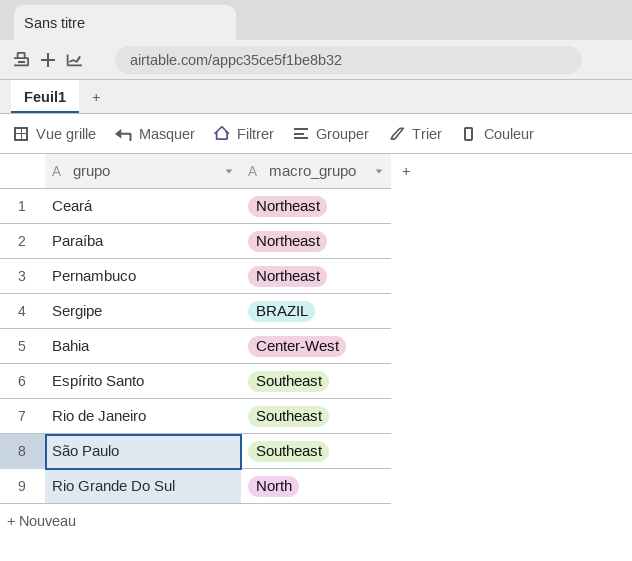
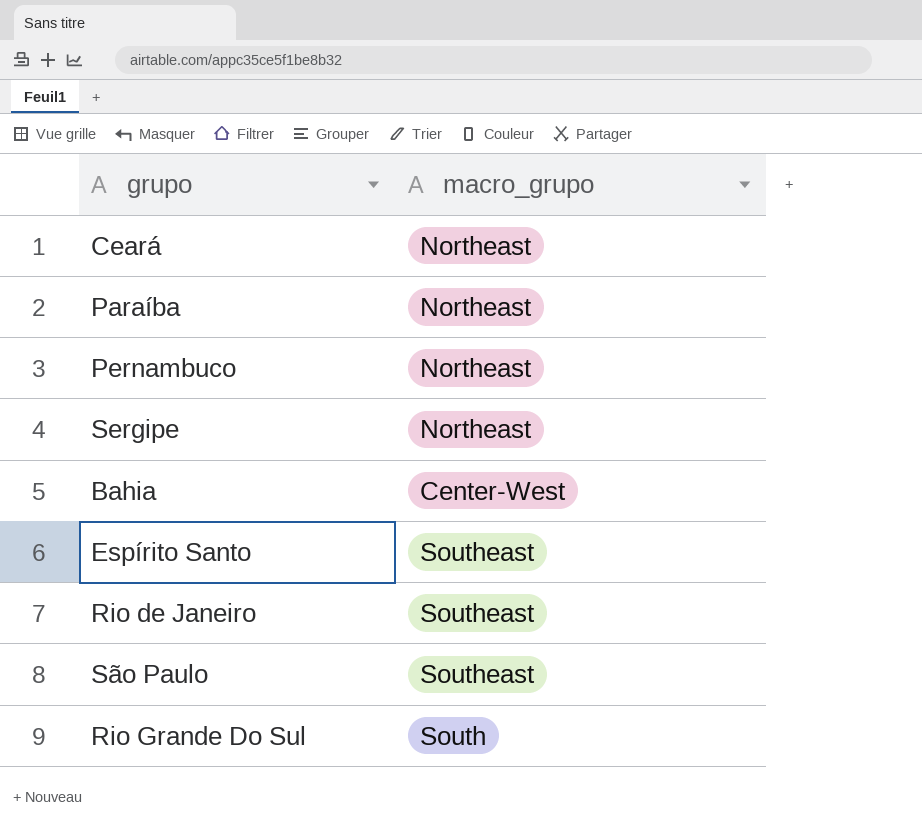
Sergipe | macro_grupo: BRAZIL -> Northeast
Rio Grande Do Sul | macro_grupo: North -> South

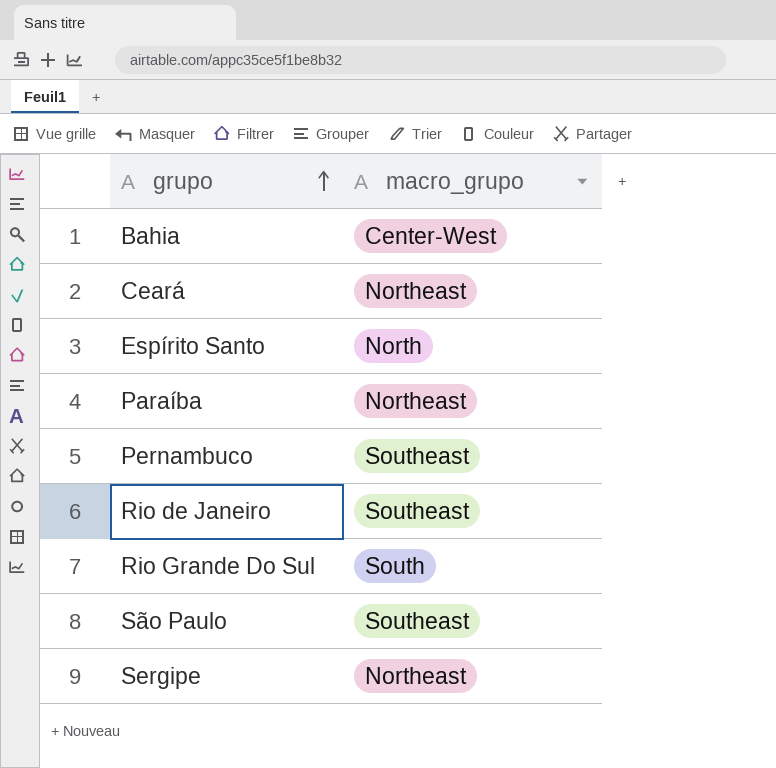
row order: none -> grupo ascending
Espírito Santo | macro_grupo: Southeast -> North
Pernambuco | macro_grupo: Northeast -> Southeast

